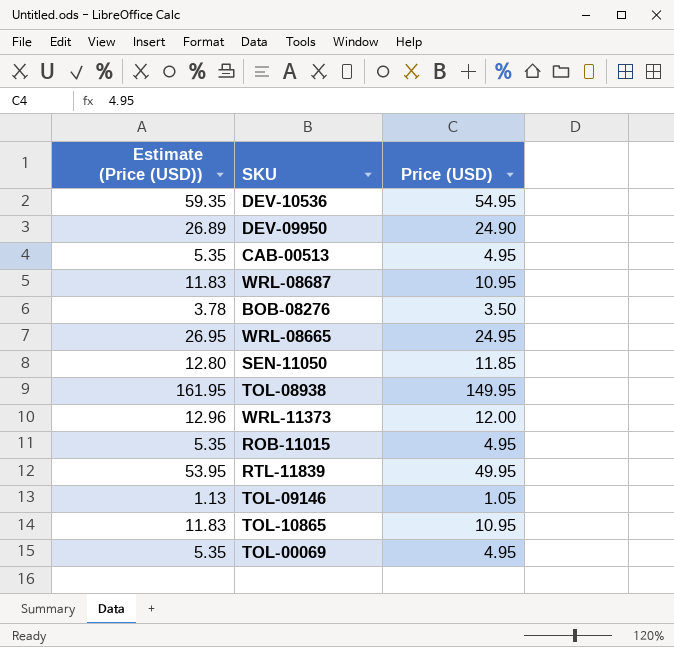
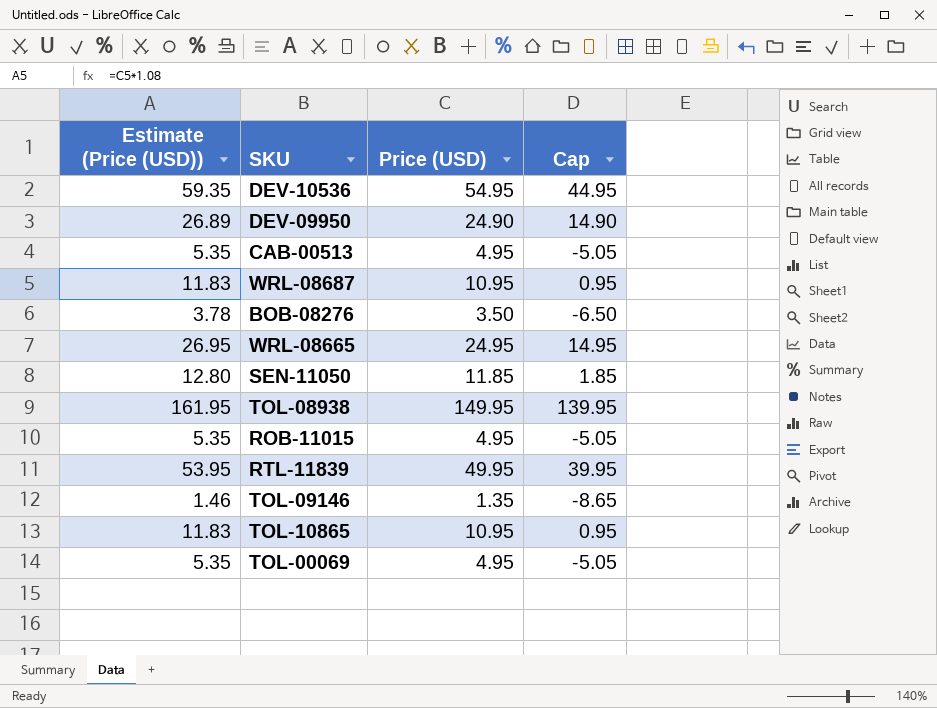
column Cap | formula: none -> [Price (USD)] - 10
row WRL-11373: 12.96 | 12.00 -> none
TOL-09146 | Estimate (Price (USD)): 1.13 -> 1.46
TOL-09146 | Price (USD): 1.05 -> 1.35

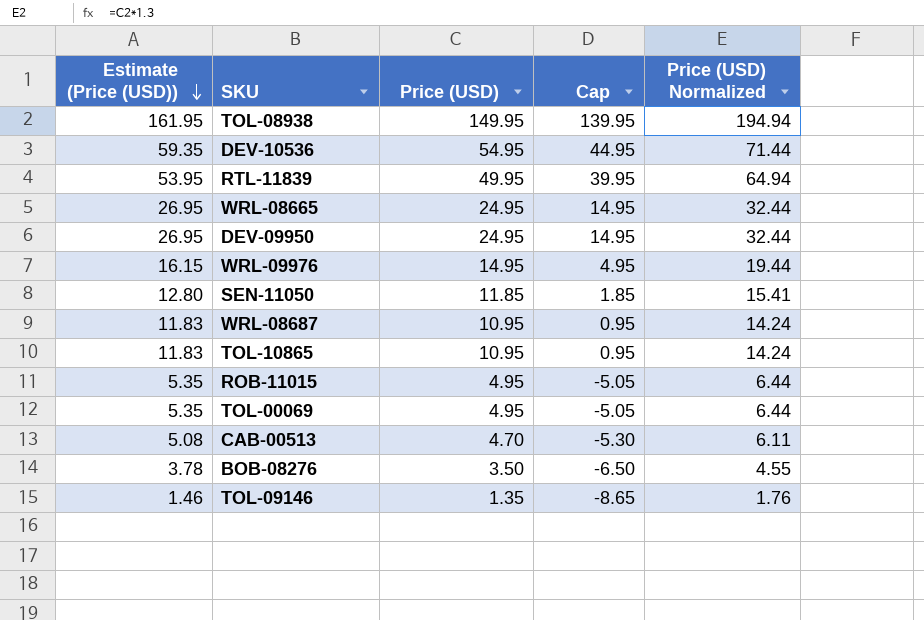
row order: none -> Estimate (Price (USD)) descending
column Price (USD) Normalized | formula: none -> [Price (USD)] * 1.3
DEV-09950 | Estimate (Price (USD)): 26.89 -> 26.95
DEV-09950 | Price (USD): 24.90 -> 24.95
DEV-09950 | Cap: 14.90 -> 14.95
row WRL-09976: none -> 16.15 | 14.95 | 4.95 | 19.44
CAB-00513 | Estimate (Price (USD)): 5.35 -> 5.08
CAB-00513 | Price (USD): 4.95 -> 4.70
CAB-00513 | Cap: -5.05 -> -5.30

